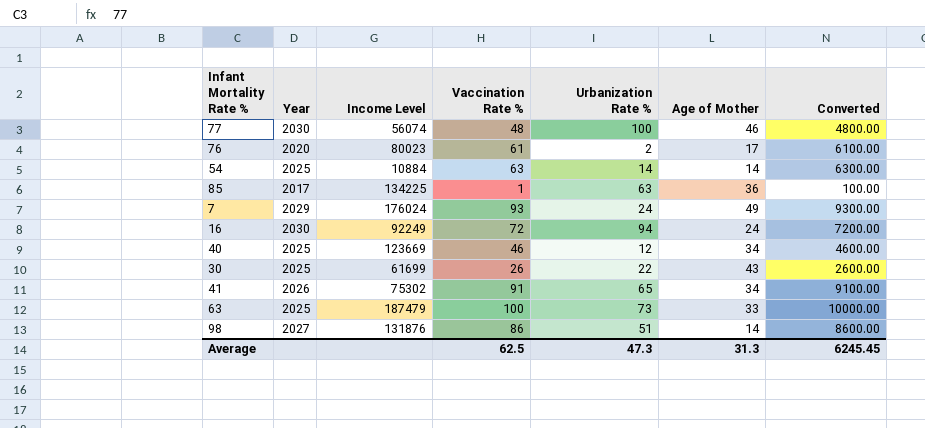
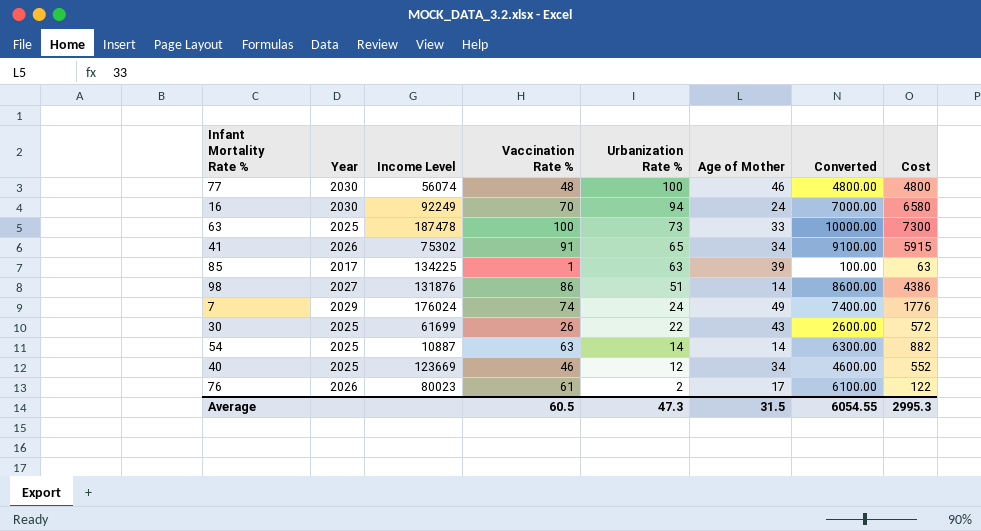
row order: none -> Urbanization Rate % descending
column Cost | formula: none -> [Vaccination Rate %] * [Urbanization Rate %]
16 | Vaccination Rate %: 72 -> 70
16 | Converted: 7200.00 -> 7000.00
63 | Income Level: 187479 -> 187478
85 | Age of Mother: 36 -> 39
7 | Vaccination Rate %: 93 -> 74
7 | Converted: 9300.00 -> 7400.00
54 | Income Level: 10884 -> 10887
76 | Year: 2020 -> 2026
Average | Vaccination Rate %: 62.5 -> 60.5
Average | Age of Mother: 31.3 -> 31.5
Average | Converted: 6245.45 -> 6054.55

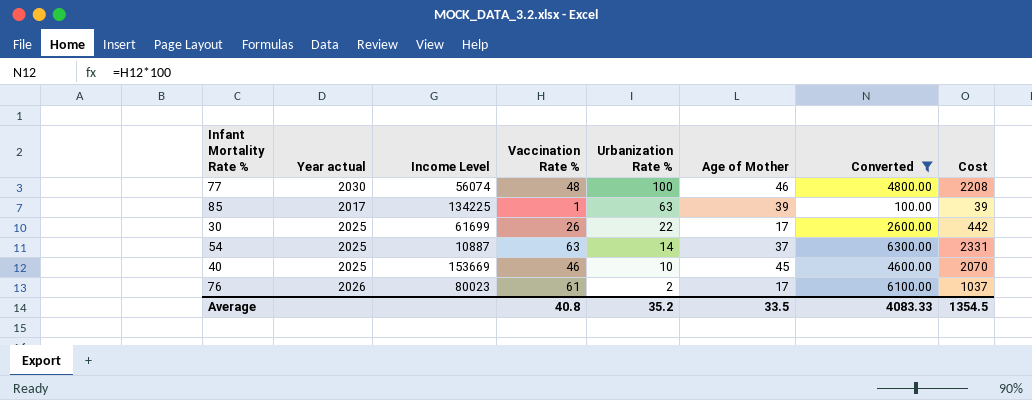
filter: none -> Converted <= 6300.00
column name: Year -> Year actual
column Cost | formula: [Vaccination Rate %] * [Urbanization Rate %] -> [Vaccination Rate %] * [Age of Mother]
30 | Age of Mother: 43 -> 17
54 | Age of Mother: 14 -> 37
40 | Income Level: 123669 -> 153669
40 | Urbanization Rate %: 12 -> 10
40 | Age of Mother: 34 -> 45
Average | Vaccination Rate %: 60.5 -> 40.8
Average | Urbanization Rate %: 47.3 -> 35.2
Average | Age of Mother: 31.5 -> 33.5
Average | Converted: 6054.55 -> 4083.33
Average | Cost: 2995.3 -> 1354.5

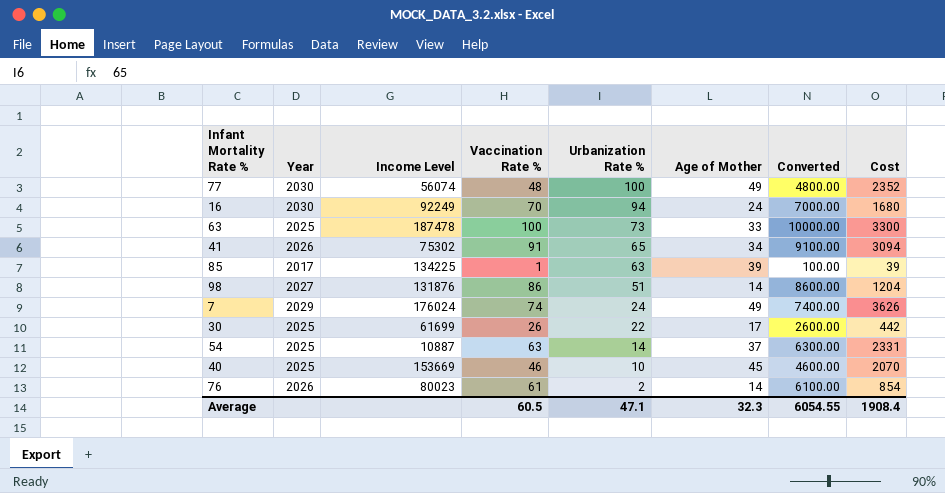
filter: Converted <= 6300.00 -> none
column name: Year actual -> Year
77 | Age of Mother: 46 -> 49
77 | Cost: 2208 -> 2352
76 | Age of Mother: 17 -> 14
76 | Cost: 1037 -> 854
Average | Vaccination Rate %: 40.8 -> 60.5
Average | Urbanization Rate %: 35.2 -> 47.1
Average | Age of Mother: 33.5 -> 32.3
Average | Converted: 4083.33 -> 6054.55
Average | Cost: 1354.5 -> 1908.4

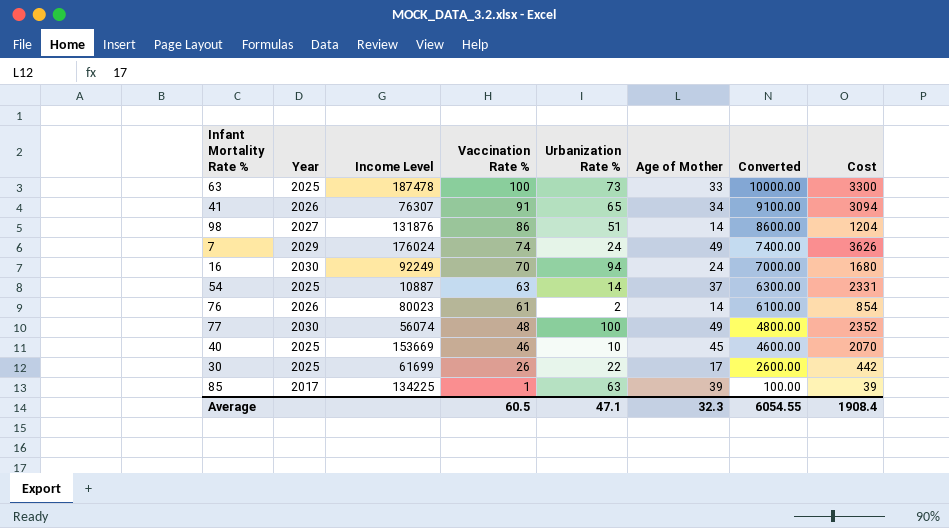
row order: Urbanization Rate % descending -> Vaccination Rate % descending
41 | Income Level: 75302 -> 76307

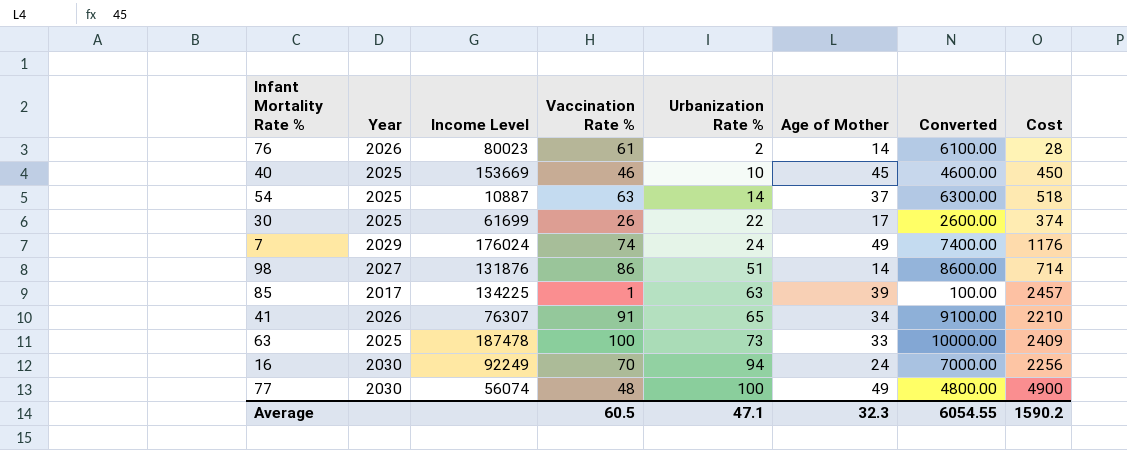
row order: Vaccination Rate % descending -> Urbanization Rate % ascending
column Cost | formula: [Vaccination Rate %] * [Age of Mother] -> [Urbanization Rate %] * [Age of Mother]
Average | Cost: 1908.4 -> 1590.2

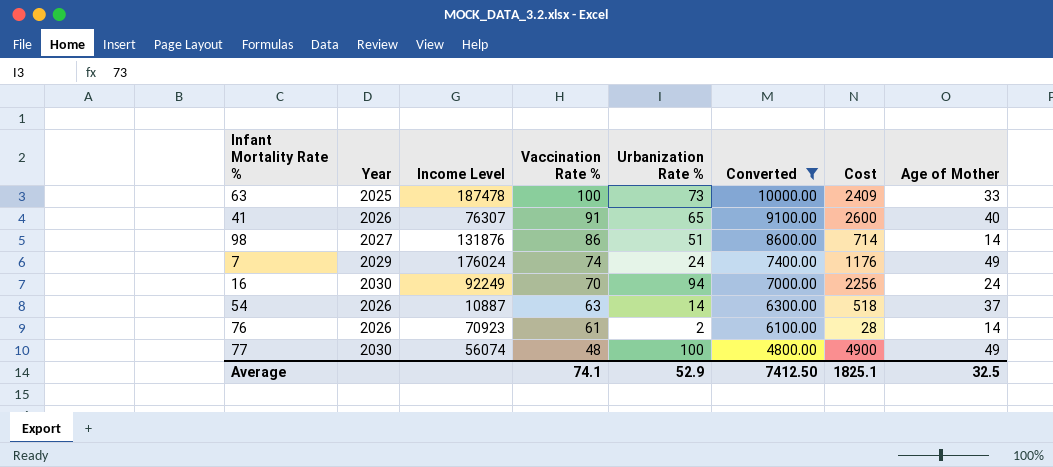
filter: none -> Converted >= 4800.00
row order: Urbanization Rate % ascending -> Vaccination Rate % descending
column Age of Mother | position: 6 -> 8
41 | Cost: 2210 -> 2600
41 | Age of Mother: 34 -> 40
54 | Year: 2025 -> 2026
76 | Income Level: 80023 -> 70923
Average | Vaccination Rate %: 60.5 -> 74.1
Average | Urbanization Rate %: 47.1 -> 52.9
Average | Converted: 6054.55 -> 7412.50
Average | Cost: 1590.2 -> 1825.1
Average | Age of Mother: 32.3 -> 32.5

